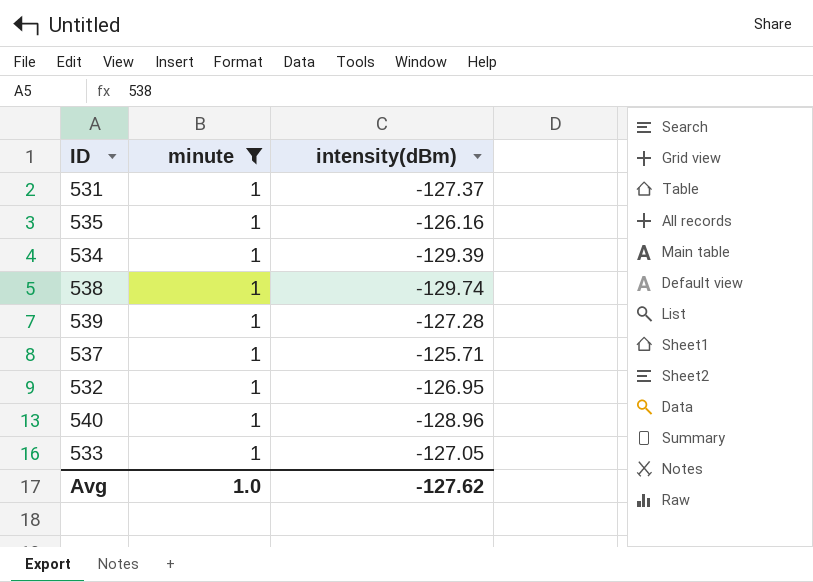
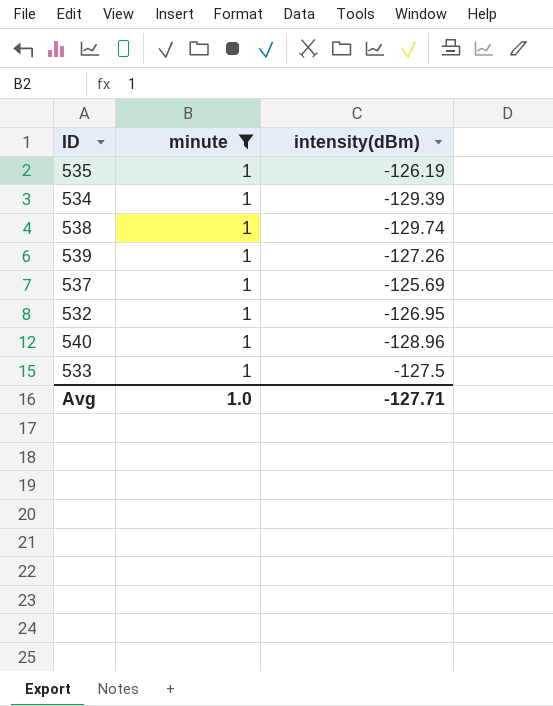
row 531: 1 | -127.37 -> none
535 | intensity(dBm): -126.16 -> -126.19
539 | intensity(dBm): -127.28 -> -127.26
537 | intensity(dBm): -125.71 -> -125.69
533 | intensity(dBm): -127.05 -> -127.5
Avg | intensity(dBm): -127.62 -> -127.71

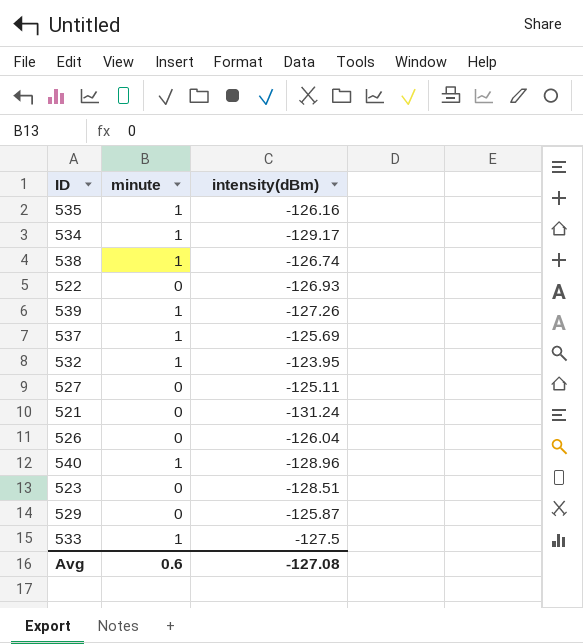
filter: minute = 1 -> none
535 | intensity(dBm): -126.19 -> -126.16
534 | intensity(dBm): -129.39 -> -129.17
538 | intensity(dBm): -129.74 -> -126.74
532 | intensity(dBm): -126.95 -> -123.95
Avg | minute: 1.0 -> 0.6
Avg | intensity(dBm): -127.71 -> -127.08

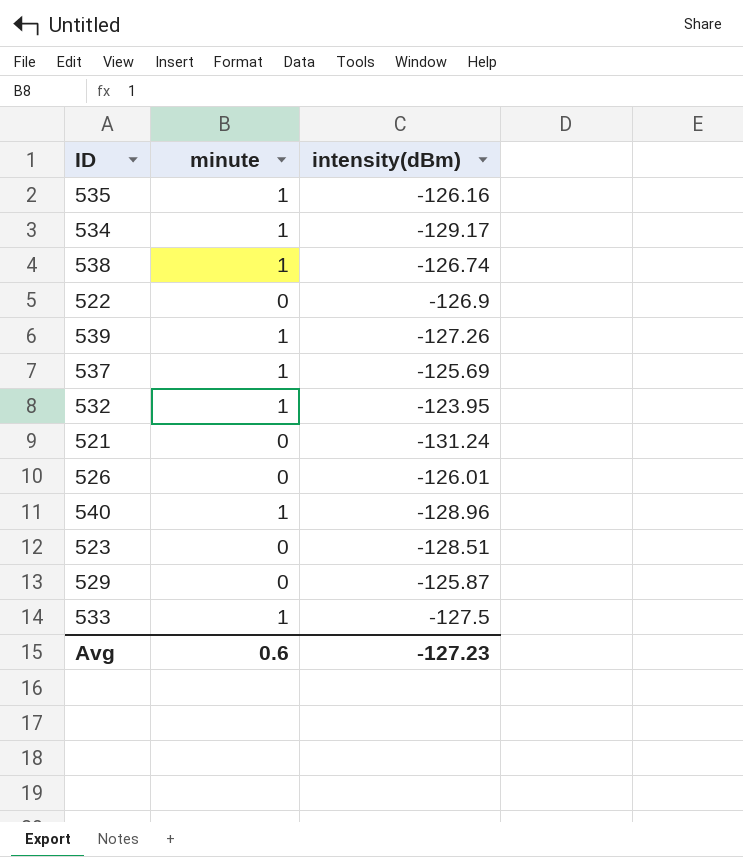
row 527: 0 | -125.11 -> none
522 | intensity(dBm): -126.93 -> -126.9
526 | intensity(dBm): -126.04 -> -126.01
Avg | intensity(dBm): -127.08 -> -127.23

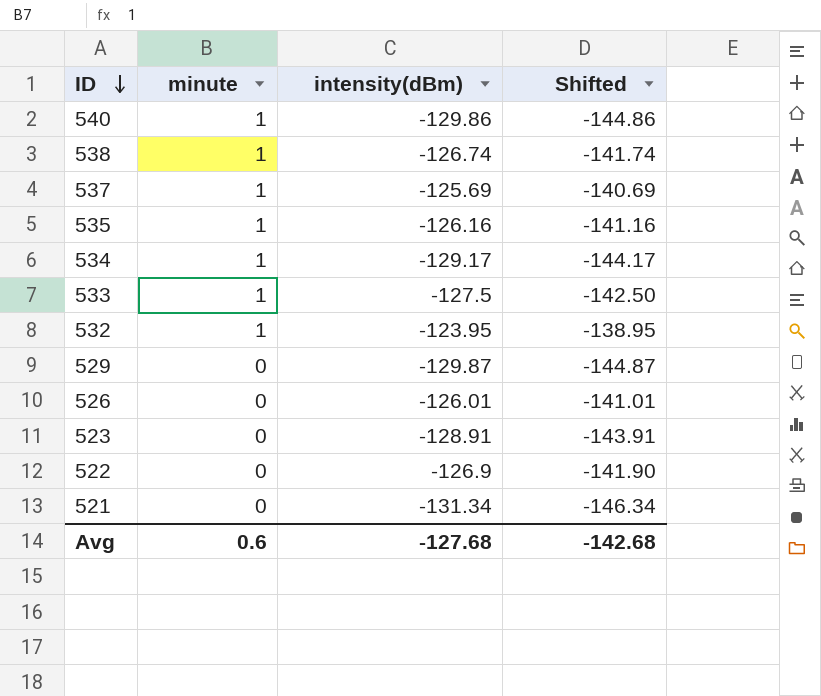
row order: none -> ID descending
column Shifted | formula: none -> [intensity(dBm)] - 15
row 539: 1 | -127.26 -> none
540 | intensity(dBm): -128.96 -> -129.86
529 | intensity(dBm): -125.87 -> -129.87
523 | intensity(dBm): -128.51 -> -128.91
521 | intensity(dBm): -131.24 -> -131.34
Avg | intensity(dBm): -127.23 -> -127.68

